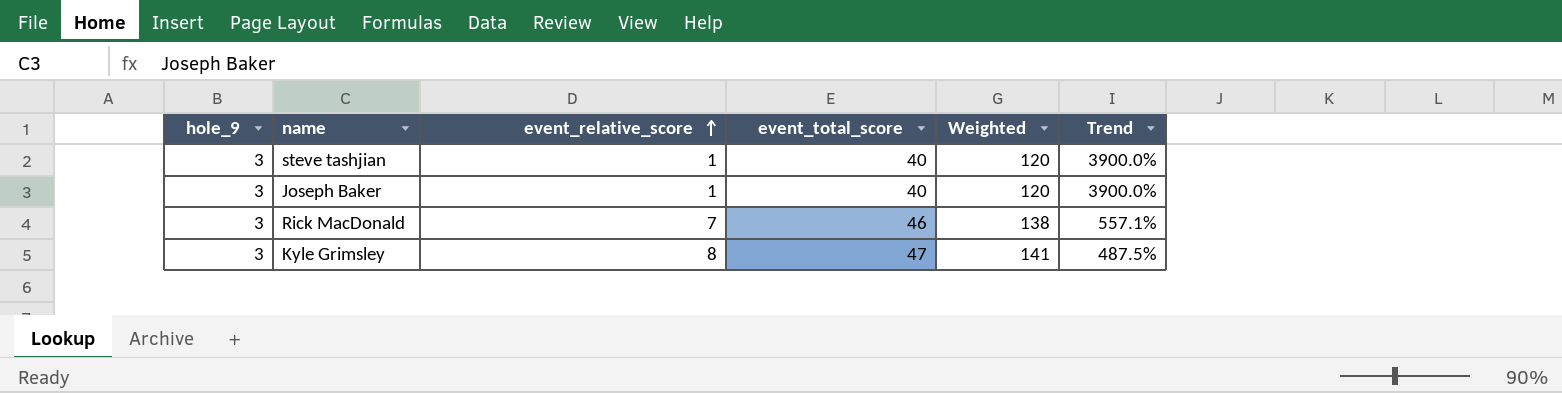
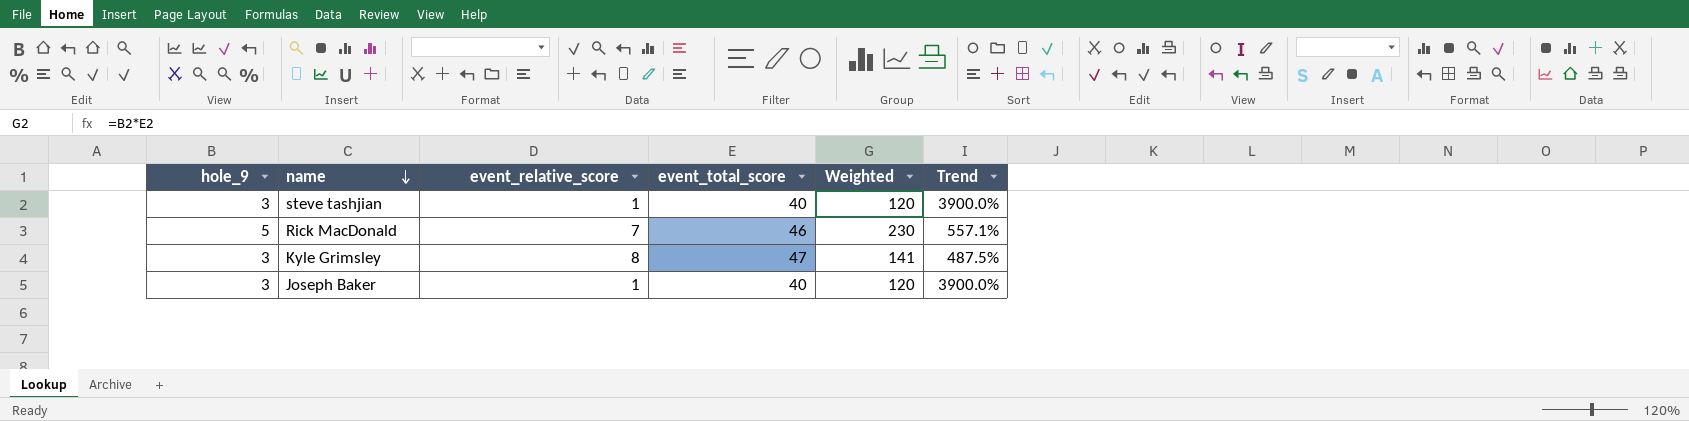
row order: event_relative_score ascending -> name descending
Rick MacDonald | hole_9: 3 -> 5
Rick MacDonald | Weighted: 138 -> 230

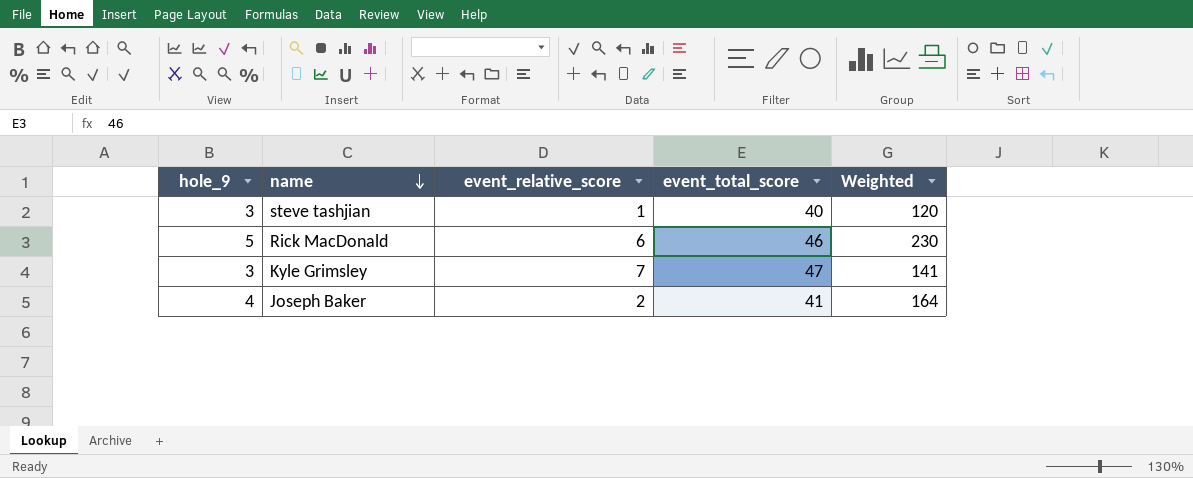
column Trend | formula: ([event_total_score] - [event_relative_score]) / [event_relative_score] -> none
Rick MacDonald | event_relative_score: 7 -> 6
Kyle Grimsley | event_relative_score: 8 -> 7
Joseph Baker | hole_9: 3 -> 4
Joseph Baker | event_relative_score: 1 -> 2
Joseph Baker | event_total_score: 40 -> 41
Joseph Baker | Weighted: 120 -> 164

